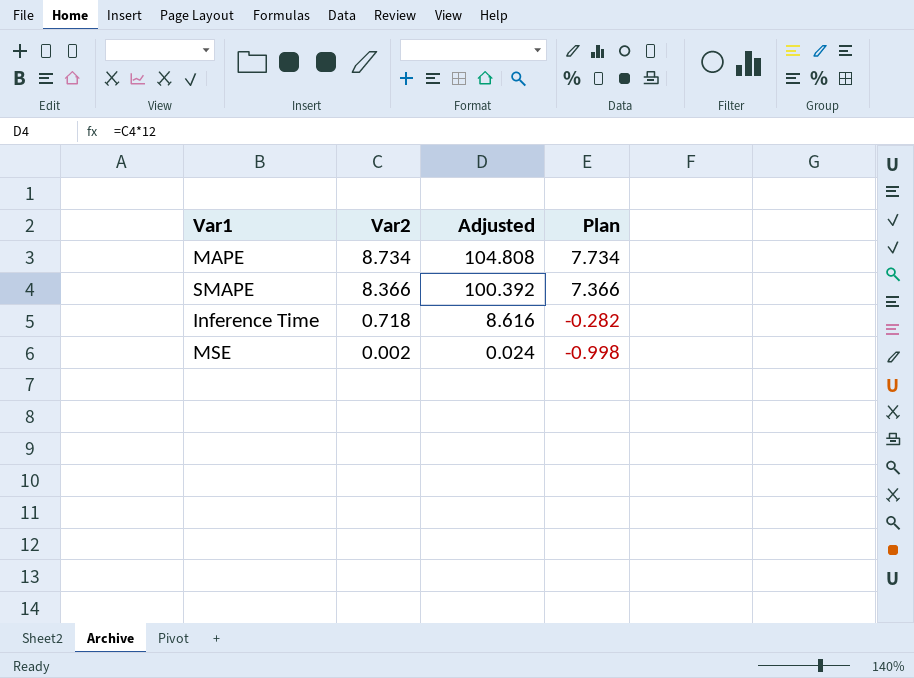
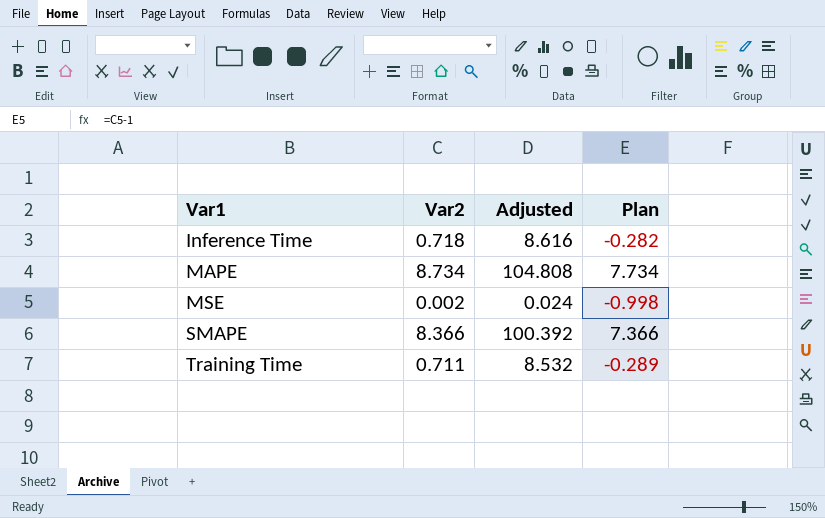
row order: Var2 descending -> Var1 ascending
row Training Time: none -> 0.711 | 8.532 | -0.289

